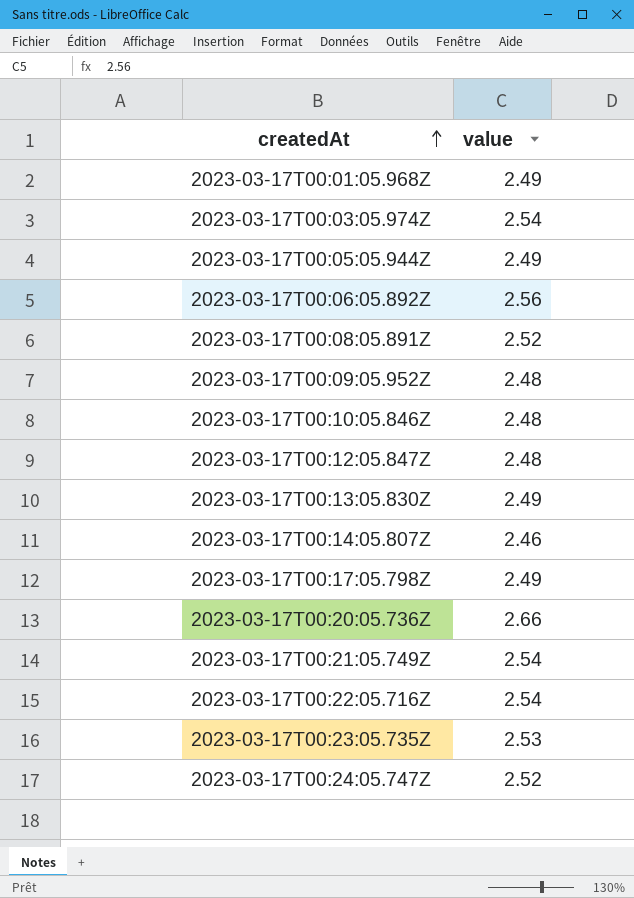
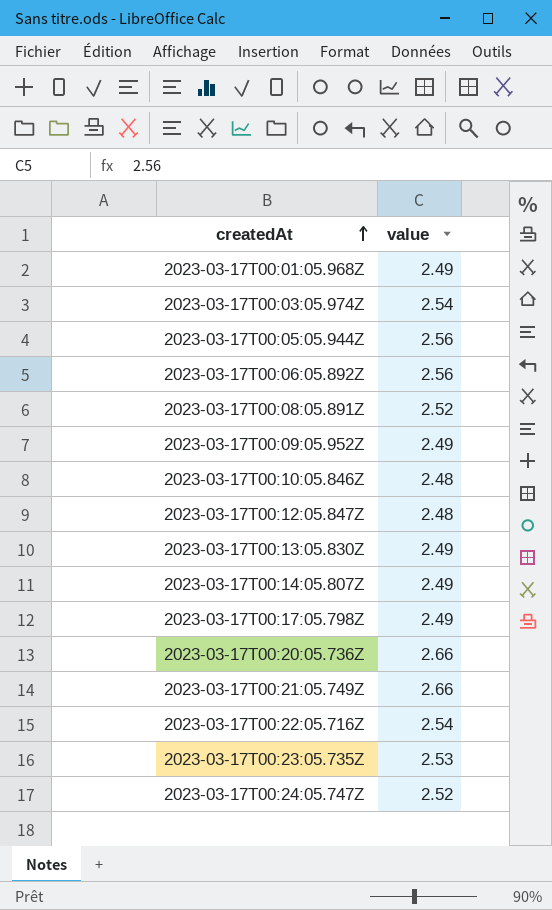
2023-03-17T00:05:05.944Z | value: 2.49 -> 2.56
2023-03-17T00:09:05.952Z | value: 2.48 -> 2.49
2023-03-17T00:14:05.807Z | value: 2.46 -> 2.49
2023-03-17T00:21:05.749Z | value: 2.54 -> 2.66

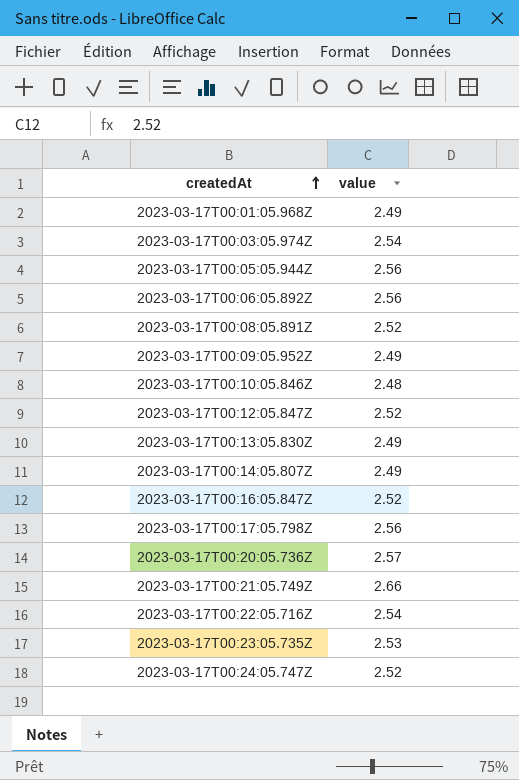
2023-03-17T00:12:05.847Z | value: 2.48 -> 2.52
row 2023-03-17T00:16:05.847Z: none -> 2.52
2023-03-17T00:17:05.798Z | value: 2.49 -> 2.56
2023-03-17T00:20:05.736Z | value: 2.66 -> 2.57

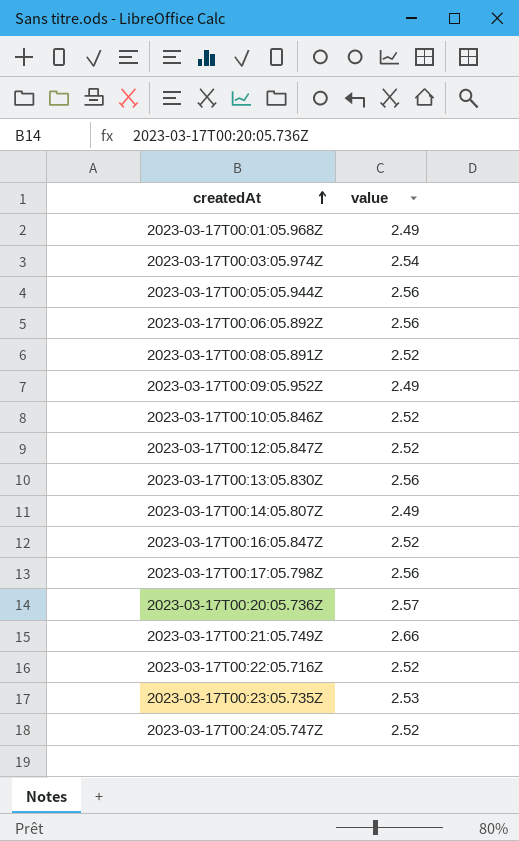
2023-03-17T00:10:05.846Z | value: 2.48 -> 2.52
2023-03-17T00:13:05.830Z | value: 2.49 -> 2.56
2023-03-17T00:22:05.716Z | value: 2.54 -> 2.52

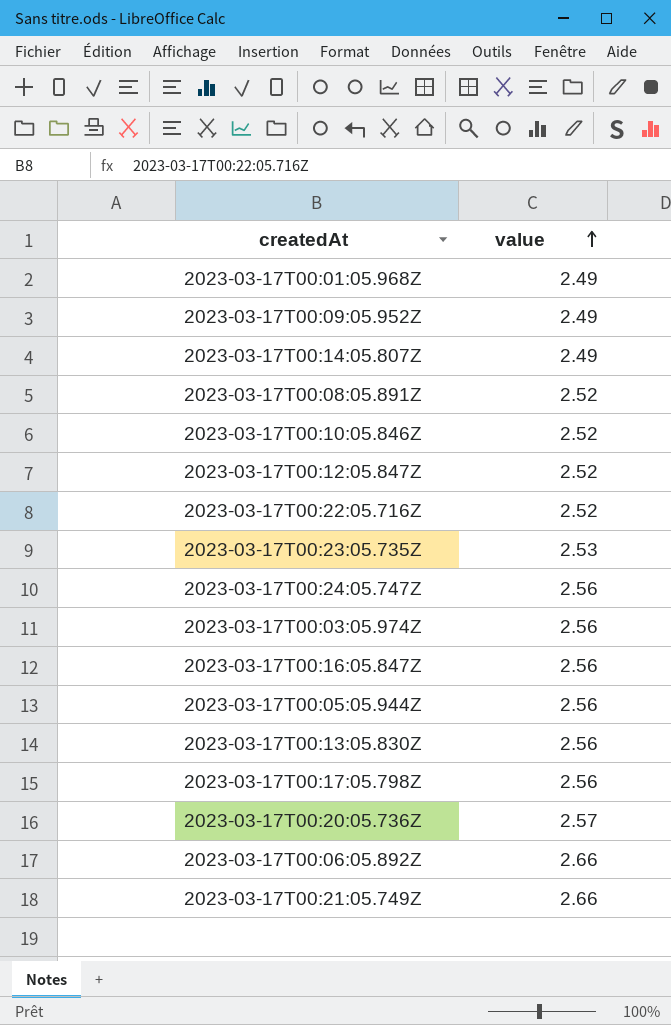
row order: createdAt ascending -> value ascending
2023-03-17T00:24:05.747Z | value: 2.52 -> 2.56
2023-03-17T00:03:05.974Z | value: 2.54 -> 2.56
2023-03-17T00:16:05.847Z | value: 2.52 -> 2.56
2023-03-17T00:06:05.892Z | value: 2.56 -> 2.66

